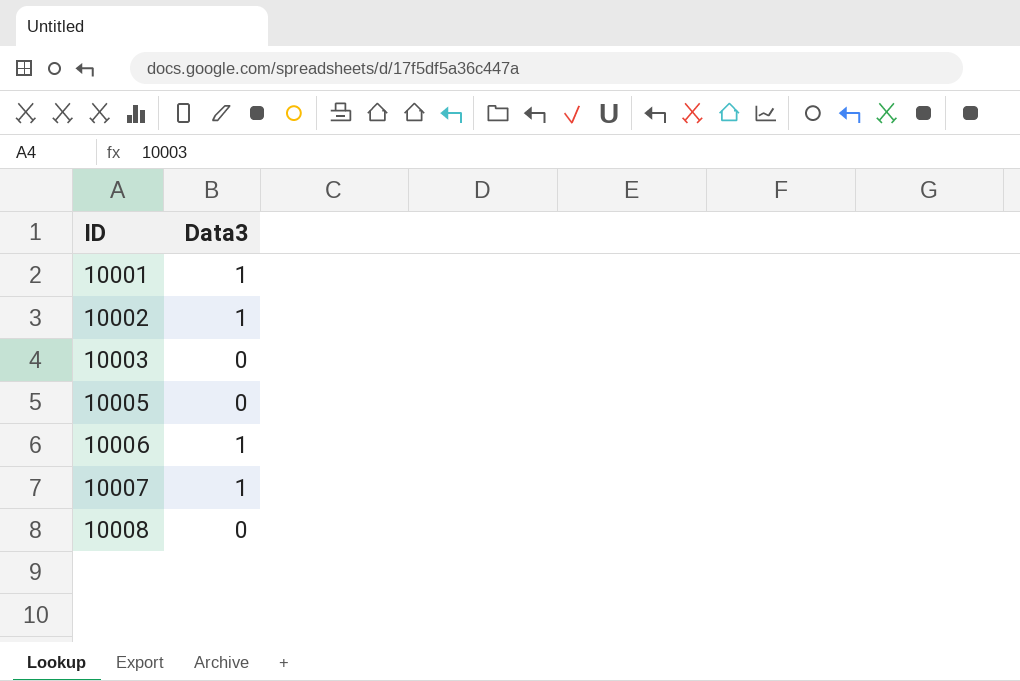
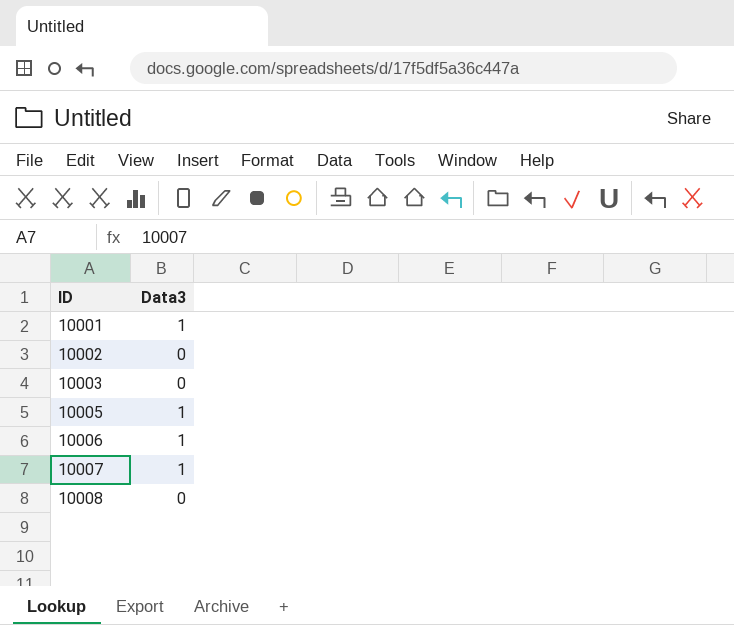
10002 | Data3: 1 -> 0
10005 | Data3: 0 -> 1

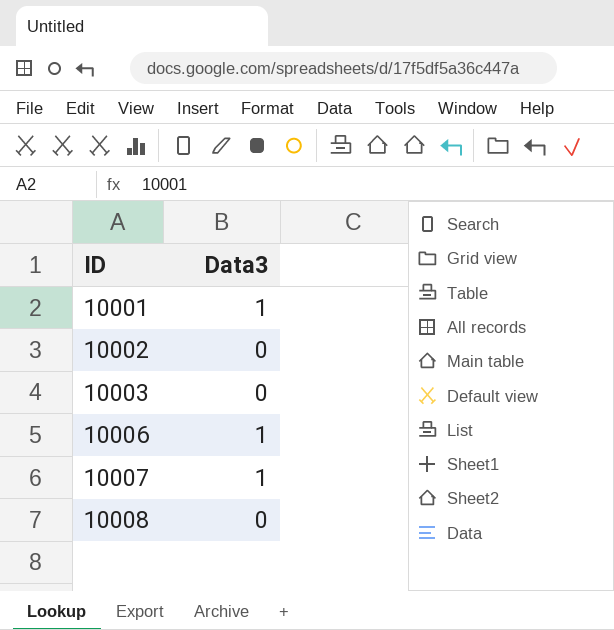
row 10005: 1 -> none

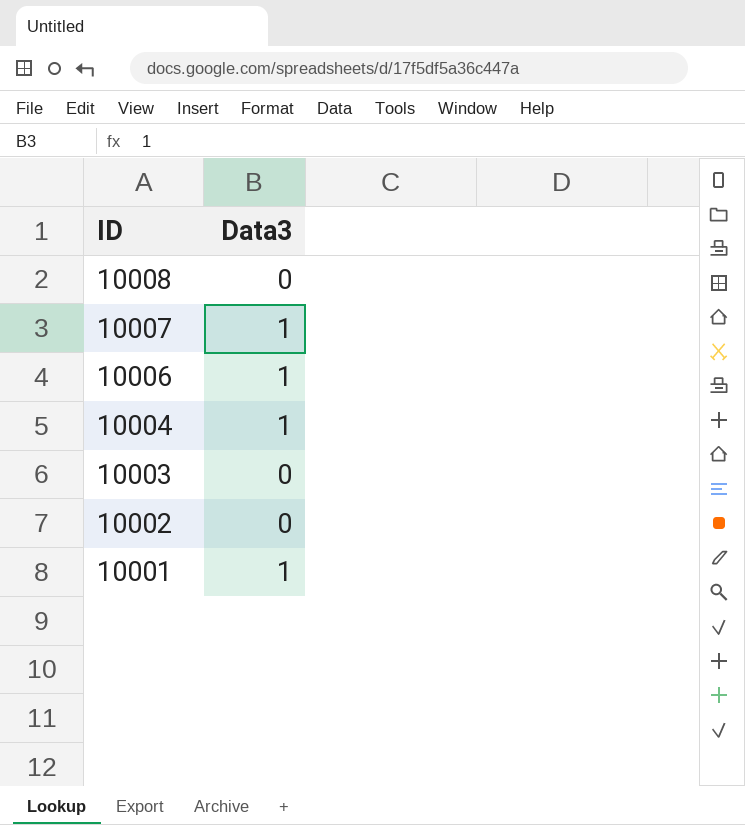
row order: ID ascending -> ID descending
row 10004: none -> 1

